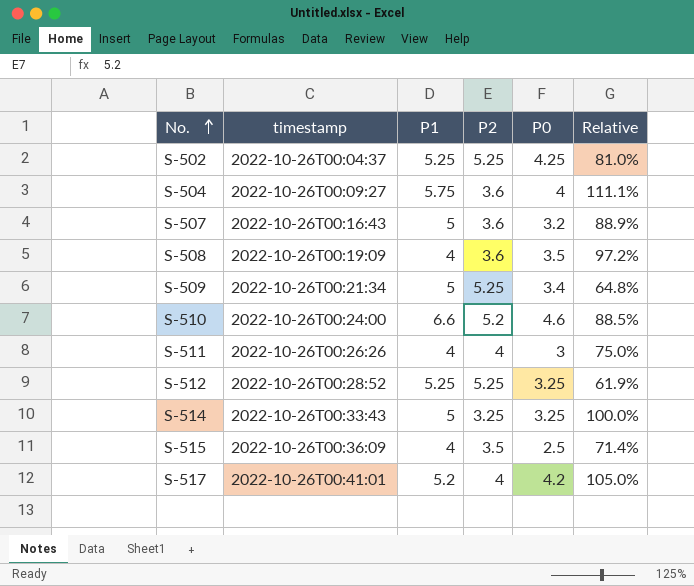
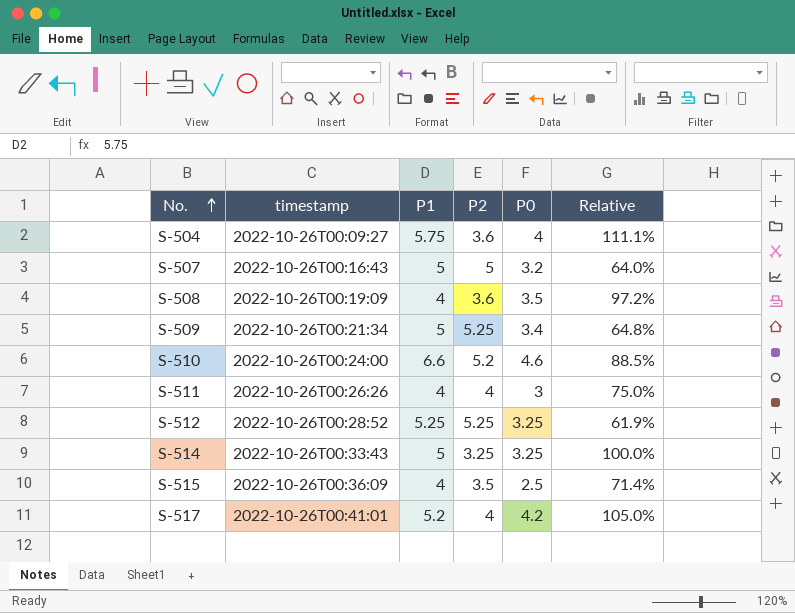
row S-502: 2022-10-26T00:04:37 | 5.25 | 5.25 | 4.25 | 81.0% -> none
S-507 | P2: 3.6 -> 5
S-507 | Relative: 88.9% -> 64.0%

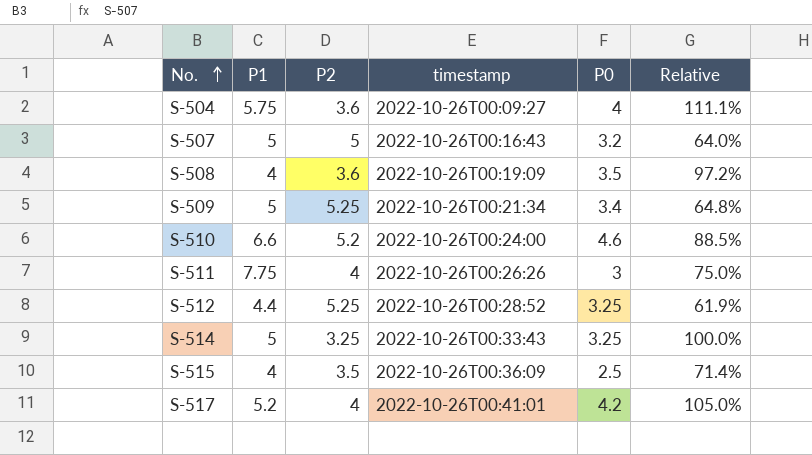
column timestamp | position: 2 -> 4
S-511 | P1: 4 -> 7.75
S-512 | P1: 5.25 -> 4.4

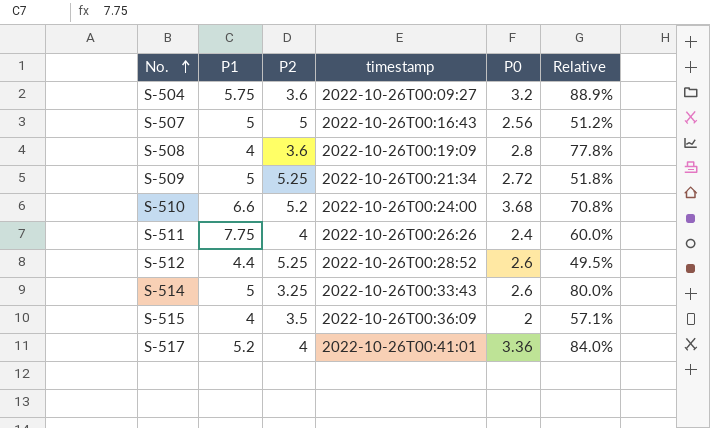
S-504 | P0: 4 -> 3.2
S-504 | Relative: 111.1% -> 88.9%
S-507 | P0: 3.2 -> 2.56
S-507 | Relative: 64.0% -> 51.2%
S-508 | P0: 3.5 -> 2.8
S-508 | Relative: 97.2% -> 77.8%
S-509 | P0: 3.4 -> 2.72
S-509 | Relative: 64.8% -> 51.8%
S-510 | P0: 4.6 -> 3.68
S-510 | Relative: 88.5% -> 70.8%
S-511 | P0: 3 -> 2.4
S-511 | Relative: 75.0% -> 60.0%
S-512 | P0: 3.25 -> 2.6
S-512 | Relative: 61.9% -> 49.5%
S-514 | P0: 3.25 -> 2.6
S-514 | Relative: 100.0% -> 80.0%
S-515 | P0: 2.5 -> 2
S-515 | Relative: 71.4% -> 57.1%
S-517 | P0: 4.2 -> 3.36
S-517 | Relative: 105.0% -> 84.0%

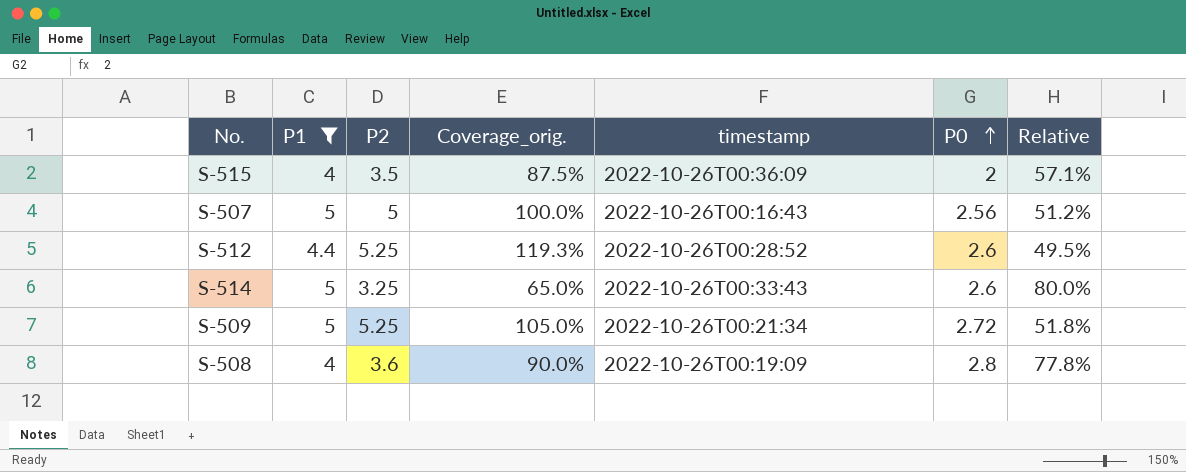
filter: none -> P1 <= 5
row order: No. ascending -> P0 ascending
column Coverage_orig. | formula: none -> [P2] / [P1]

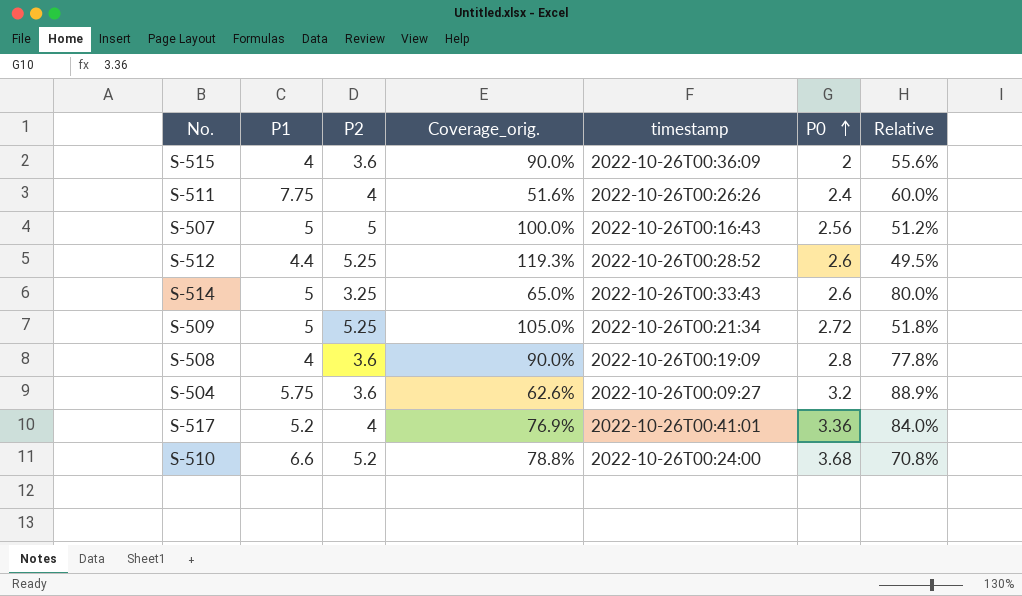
filter: P1 <= 5 -> none
S-515 | P2: 3.5 -> 3.6
S-515 | Coverage_orig.: 87.5% -> 90.0%
S-515 | Relative: 57.1% -> 55.6%

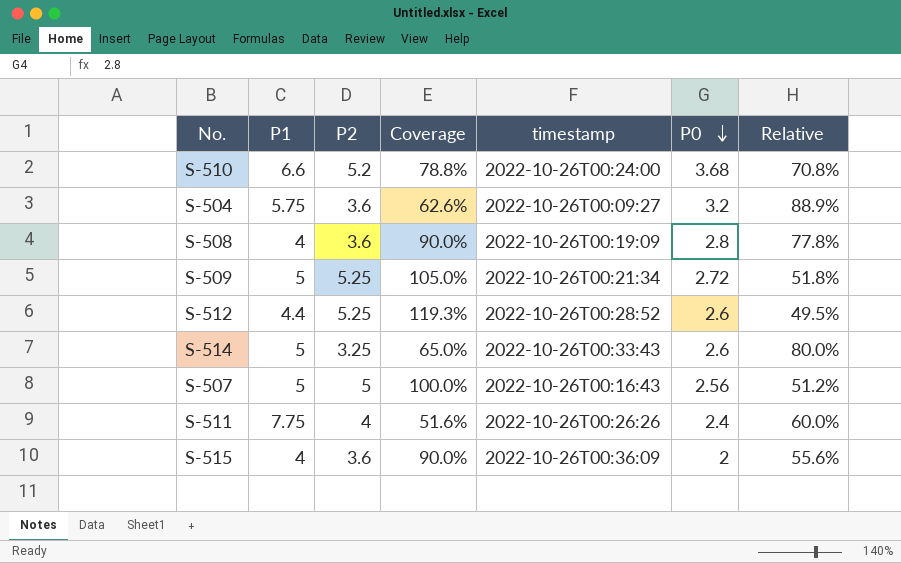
row order: P0 ascending -> P0 descending
column name: Coverage_orig. -> Coverage
row S-517: 5.2 | 4 | 76.9% | 2022-10-26T00:41:01 | 3.36 | 84.0% -> none

